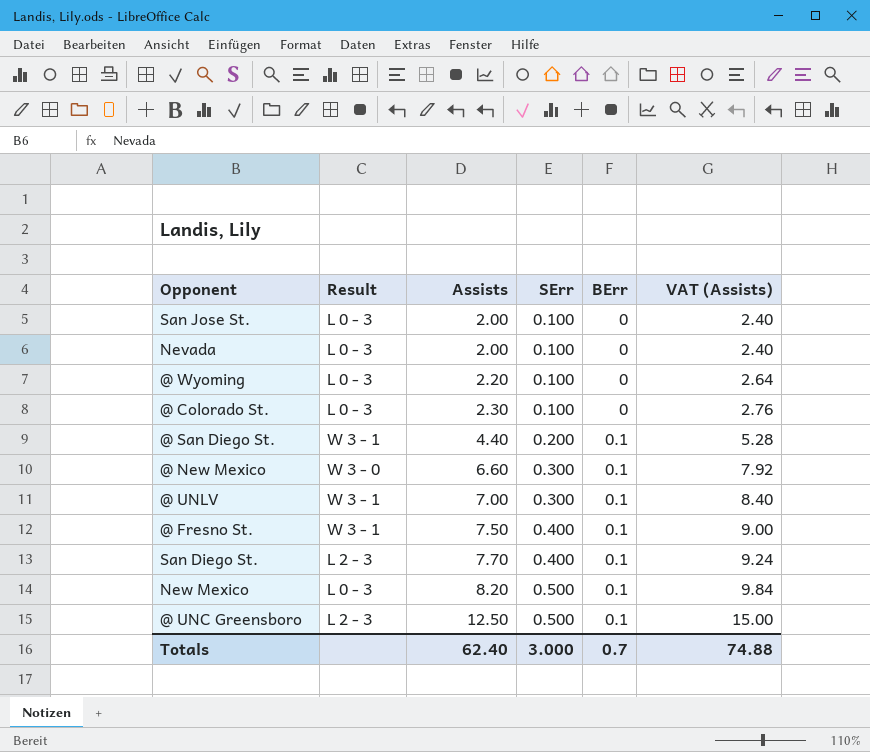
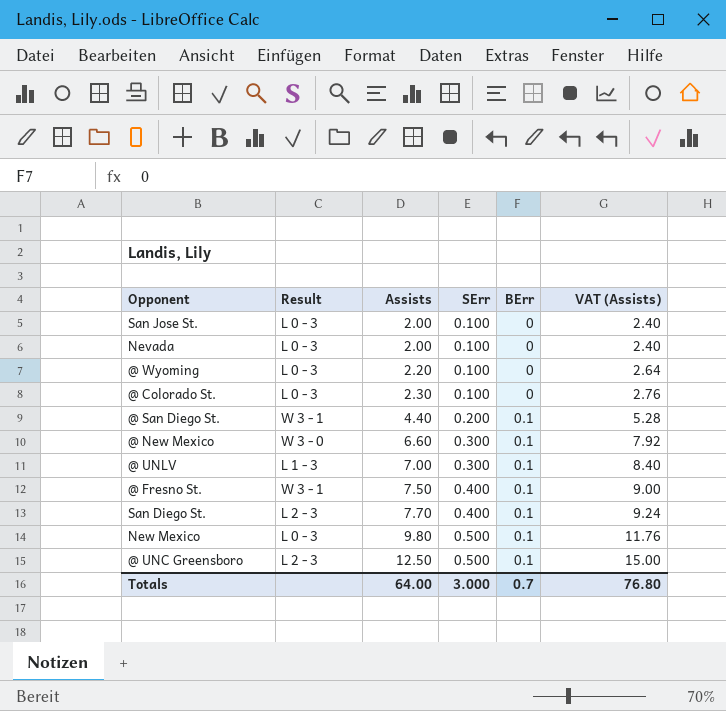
@ UNLV | Result: W 3 - 1 -> L 1 - 3
New Mexico | Assists: 8.20 -> 9.80
New Mexico | VAT (Assists): 9.84 -> 11.76
Totals | Assists: 62.40 -> 64.00
Totals | VAT (Assists): 74.88 -> 76.80

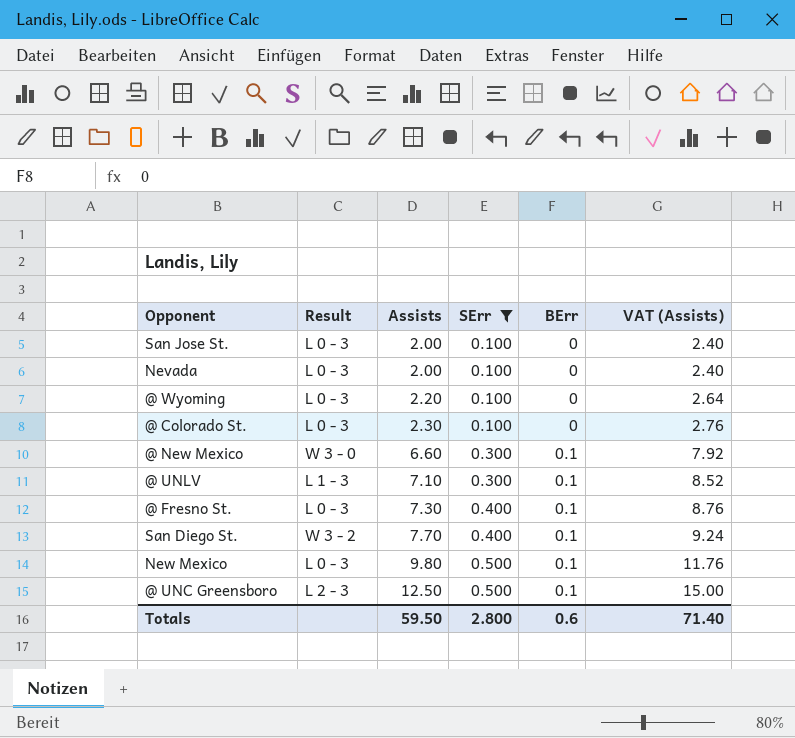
filter: none -> SErr != 0.200
@ UNLV | Assists: 7.00 -> 7.10
@ UNLV | VAT (Assists): 8.40 -> 8.52
@ Fresno St. | Result: W 3 - 1 -> L 0 - 3
@ Fresno St. | Assists: 7.50 -> 7.30
@ Fresno St. | VAT (Assists): 9.00 -> 8.76
San Diego St. | Result: L 2 - 3 -> W 3 - 2
Totals | Assists: 64.00 -> 59.50
Totals | SErr: 3.000 -> 2.800
Totals | BErr: 0.7 -> 0.6
Totals | VAT (Assists): 76.80 -> 71.40

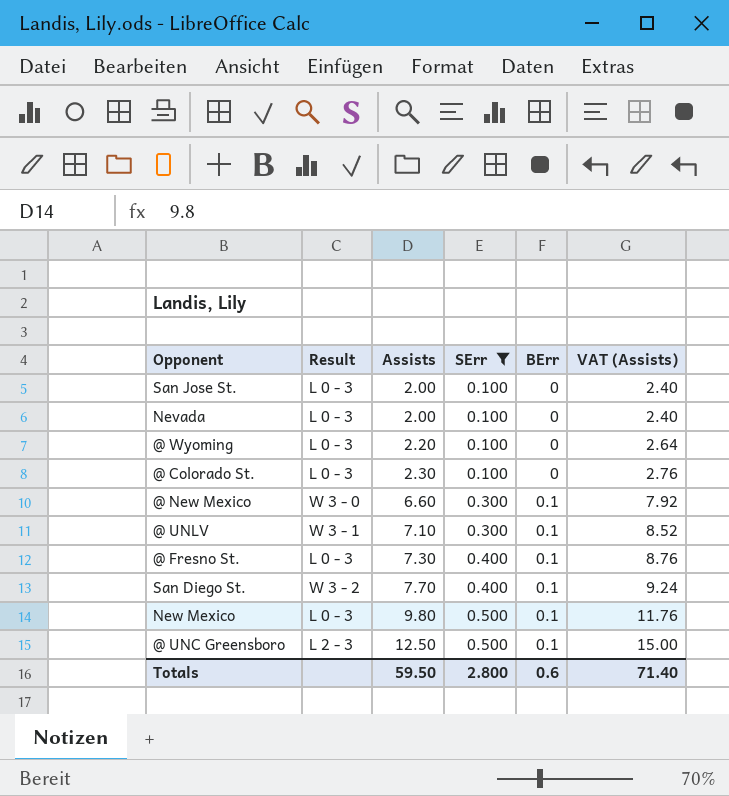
@ UNLV | Result: L 1 - 3 -> W 3 - 1

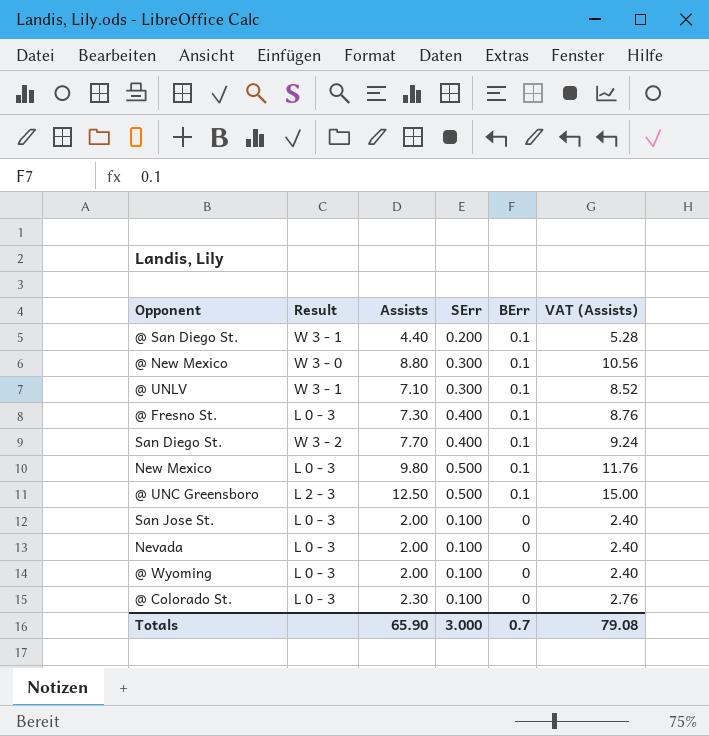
filter: SErr != 0.200 -> none
row order: Assists ascending -> BErr descending
@ New Mexico | Assists: 6.60 -> 8.80
@ New Mexico | VAT (Assists): 7.92 -> 10.56
@ Wyoming | Assists: 2.20 -> 2.00
@ Wyoming | VAT (Assists): 2.64 -> 2.40
Totals | Assists: 59.50 -> 65.90
Totals | SErr: 2.800 -> 3.000
Totals | BErr: 0.6 -> 0.7
Totals | VAT (Assists): 71.40 -> 79.08

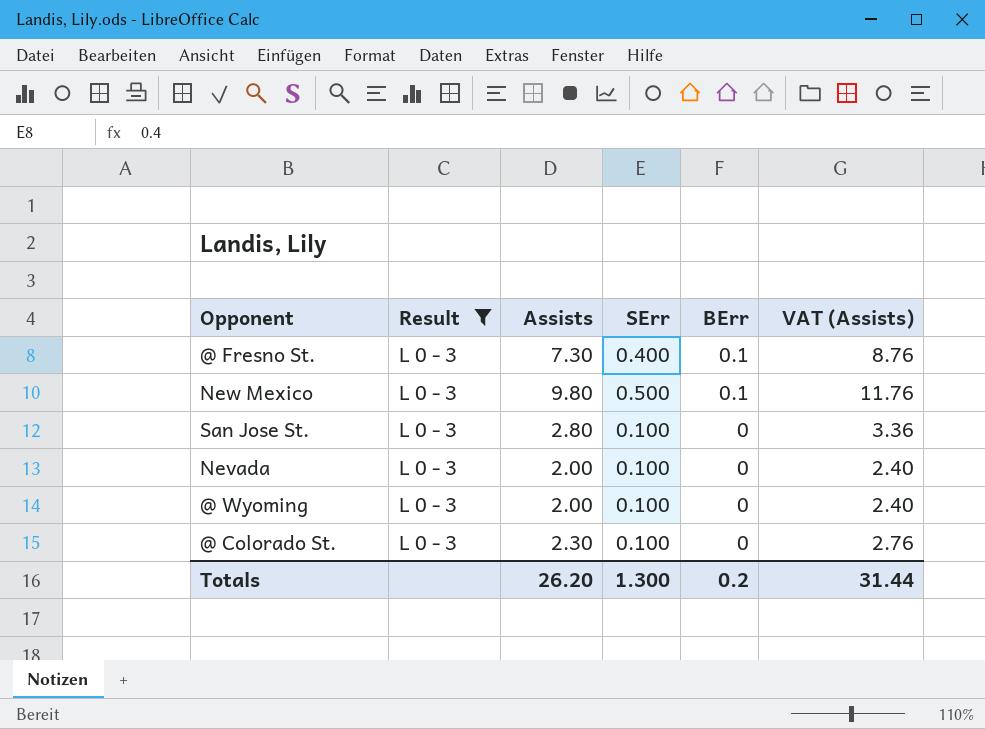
filter: none -> Result = L 0 - 3
San Jose St. | Assists: 2.00 -> 2.80
San Jose St. | VAT (Assists): 2.40 -> 3.36
Totals | Assists: 65.90 -> 26.20
Totals | SErr: 3.000 -> 1.300
Totals | BErr: 0.7 -> 0.2
Totals | VAT (Assists): 79.08 -> 31.44

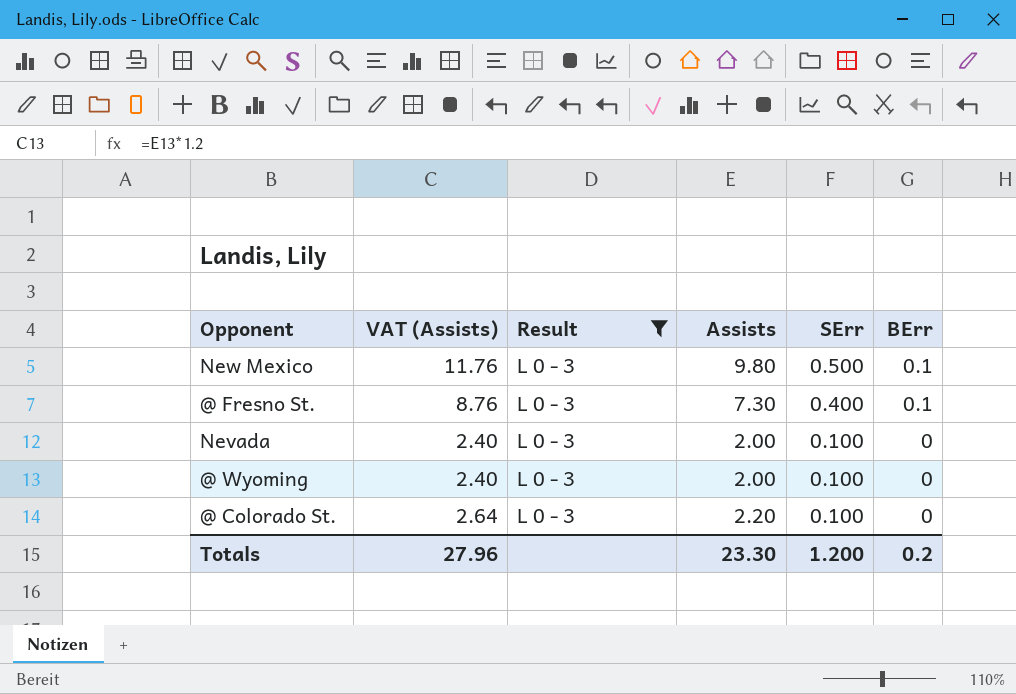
row order: BErr descending -> SErr descending
column VAT (Assists) | position: 6 -> 2
row San Jose St.: L 0 - 3 | 2.80 | 0.100 | 0 | 3.36 -> none
@ Colorado St. | VAT (Assists): 2.76 -> 2.64
@ Colorado St. | Assists: 2.30 -> 2.20
Totals | VAT (Assists): 31.44 -> 27.96
Totals | Assists: 26.20 -> 23.30
Totals | SErr: 1.300 -> 1.200

